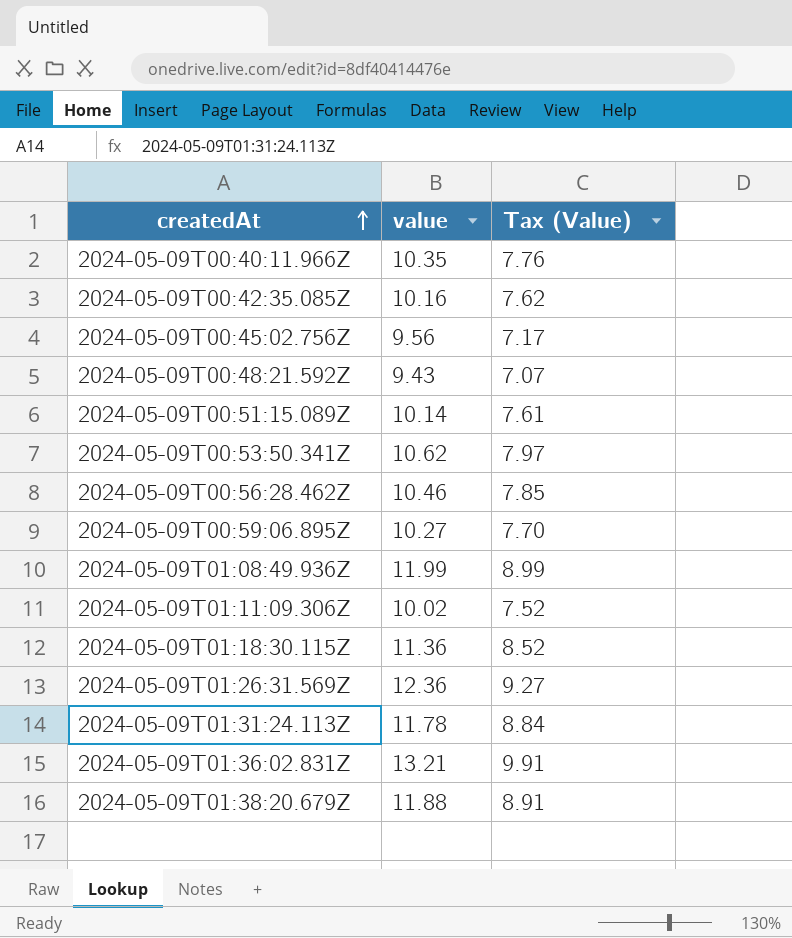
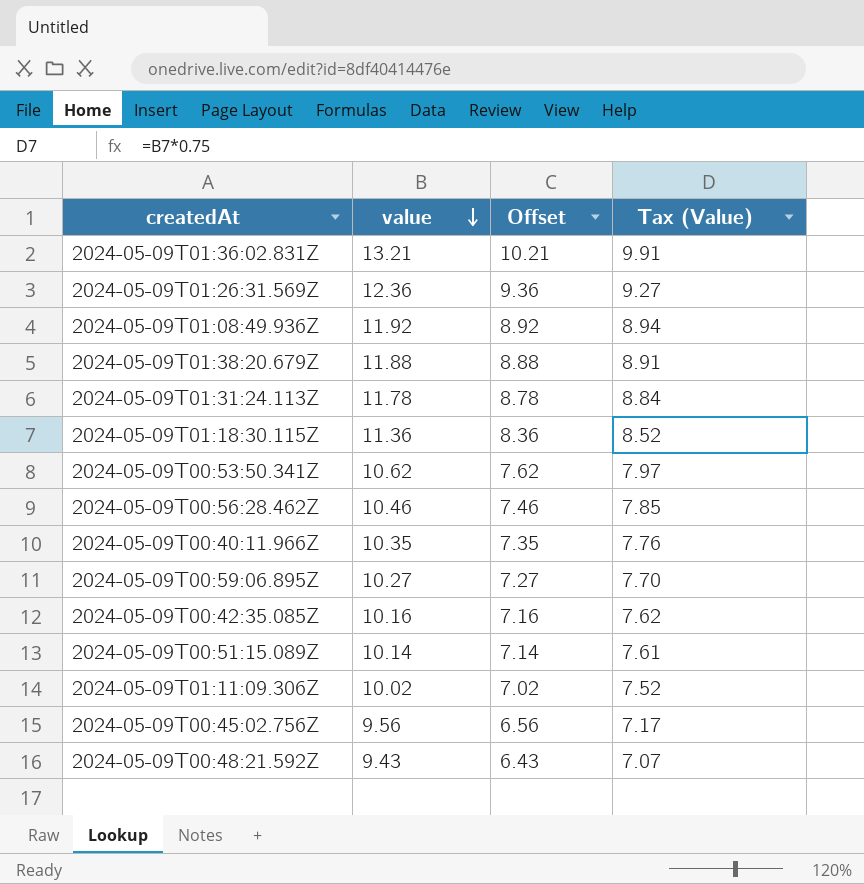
row order: createdAt ascending -> value descending
column Offset | formula: none -> [value] - 3
2024-05-09T01:08:49.936Z | value: 11.99 -> 11.92
2024-05-09T01:08:49.936Z | Tax (Value): 8.99 -> 8.94

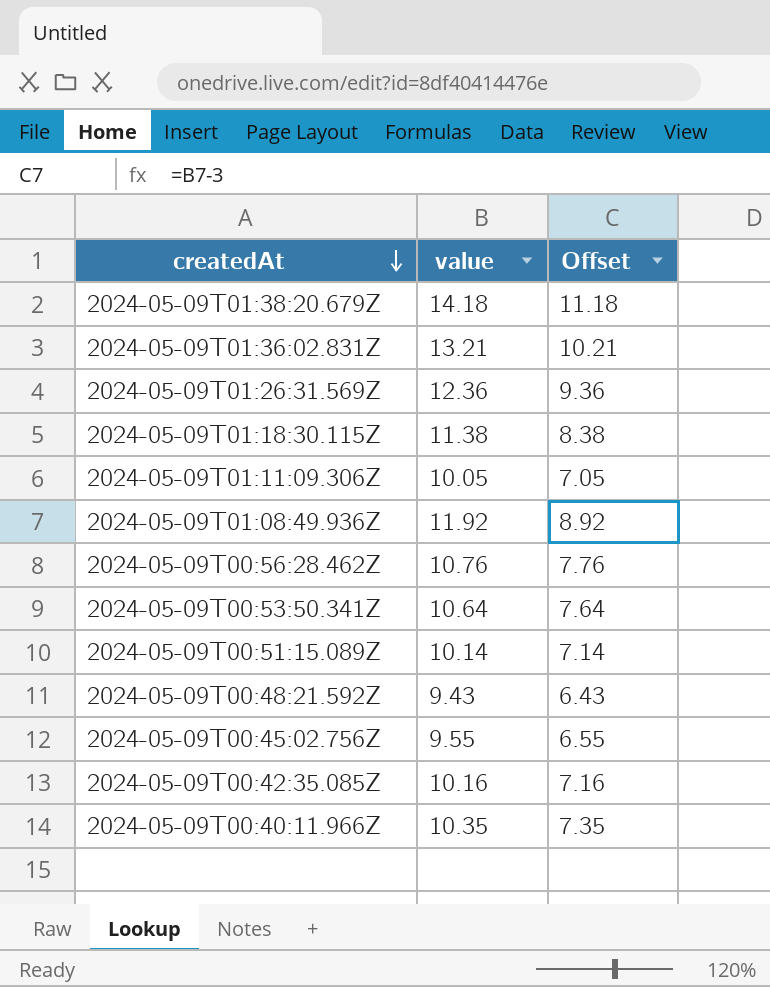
row order: value descending -> createdAt descending
column Tax (Value) | formula: [value] * 0.75 -> none
row 2024-05-09T01:31:24.113Z: 11.78 | 8.78 | 8.84 -> none
row 2024-05-09T00:59:06.895Z: 10.27 | 7.27 | 7.70 -> none
2024-05-09T01:38:20.679Z | value: 11.88 -> 14.18
2024-05-09T01:38:20.679Z | Offset: 8.88 -> 11.18
2024-05-09T01:18:30.115Z | value: 11.36 -> 11.38
2024-05-09T01:18:30.115Z | Offset: 8.36 -> 8.38
2024-05-09T01:11:09.306Z | value: 10.02 -> 10.05
2024-05-09T01:11:09.306Z | Offset: 7.02 -> 7.05
2024-05-09T00:56:28.462Z | value: 10.46 -> 10.76
2024-05-09T00:56:28.462Z | Offset: 7.46 -> 7.76
2024-05-09T00:53:50.341Z | value: 10.62 -> 10.64
2024-05-09T00:53:50.341Z | Offset: 7.62 -> 7.64
2024-05-09T00:45:02.756Z | value: 9.56 -> 9.55
2024-05-09T00:45:02.756Z | Offset: 6.56 -> 6.55

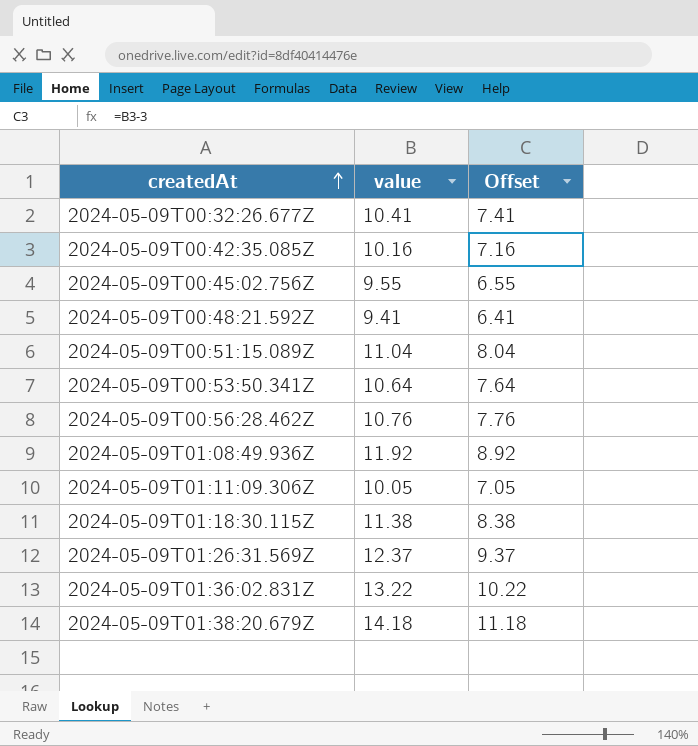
row order: createdAt descending -> createdAt ascending
row 2024-05-09T00:40:11.966Z: 10.35 | 7.35 -> none
row 2024-05-09T00:32:26.677Z: none -> 10.41 | 7.41
2024-05-09T00:48:21.592Z | value: 9.43 -> 9.41
2024-05-09T00:48:21.592Z | Offset: 6.43 -> 6.41
2024-05-09T00:51:15.089Z | value: 10.14 -> 11.04
2024-05-09T00:51:15.089Z | Offset: 7.14 -> 8.04
2024-05-09T01:26:31.569Z | value: 12.36 -> 12.37
2024-05-09T01:26:31.569Z | Offset: 9.36 -> 9.37
2024-05-09T01:36:02.831Z | value: 13.21 -> 13.22
2024-05-09T01:36:02.831Z | Offset: 10.21 -> 10.22

